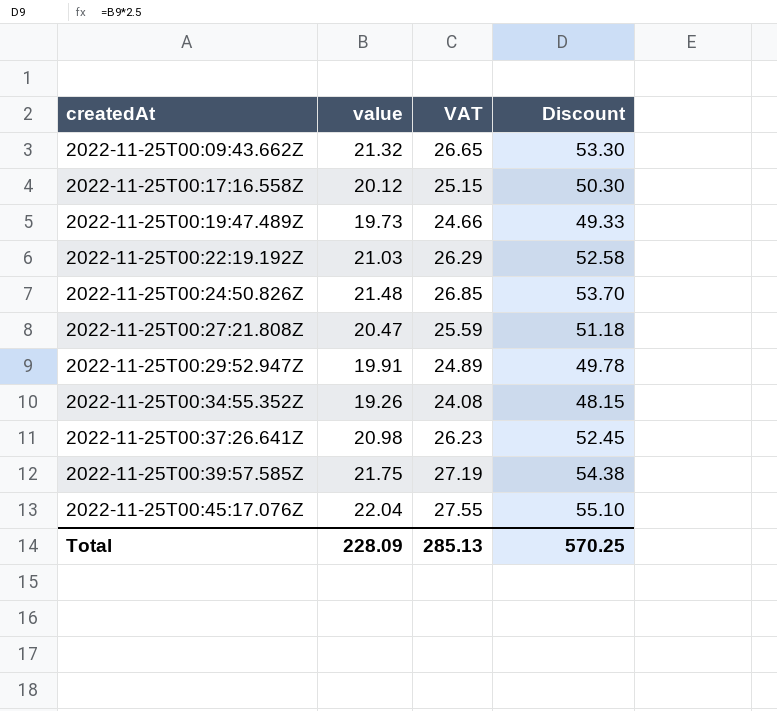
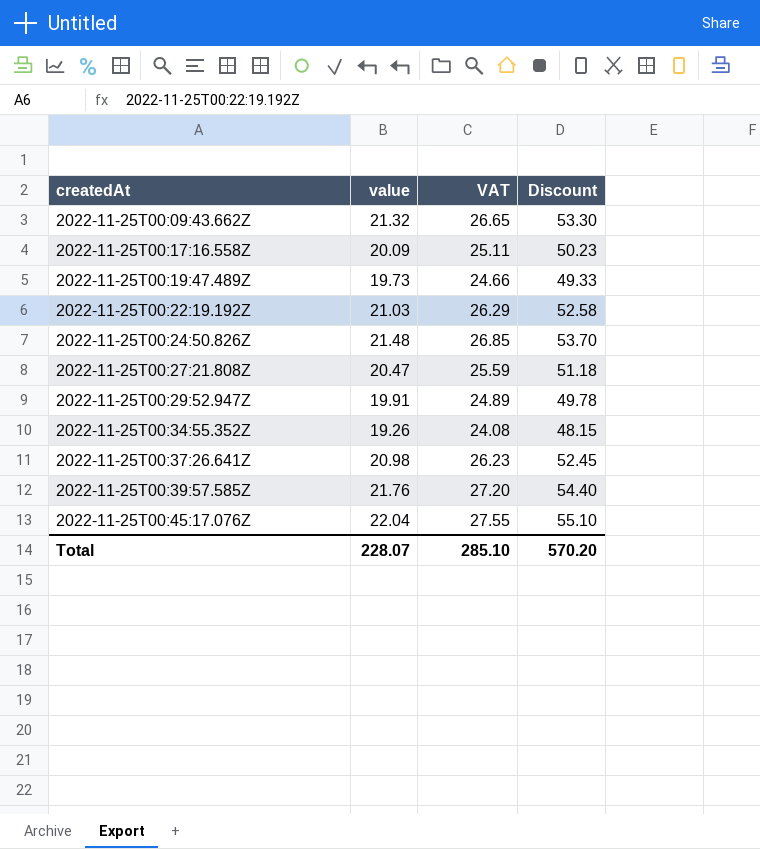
2022-11-25T00:17:16.558Z | value: 20.12 -> 20.09
2022-11-25T00:17:16.558Z | VAT: 25.15 -> 25.11
2022-11-25T00:17:16.558Z | Discount: 50.30 -> 50.23
2022-11-25T00:39:57.585Z | value: 21.75 -> 21.76
2022-11-25T00:39:57.585Z | VAT: 27.19 -> 27.20
2022-11-25T00:39:57.585Z | Discount: 54.38 -> 54.40
Total | value: 228.09 -> 228.07
Total | VAT: 285.13 -> 285.10
Total | Discount: 570.25 -> 570.20

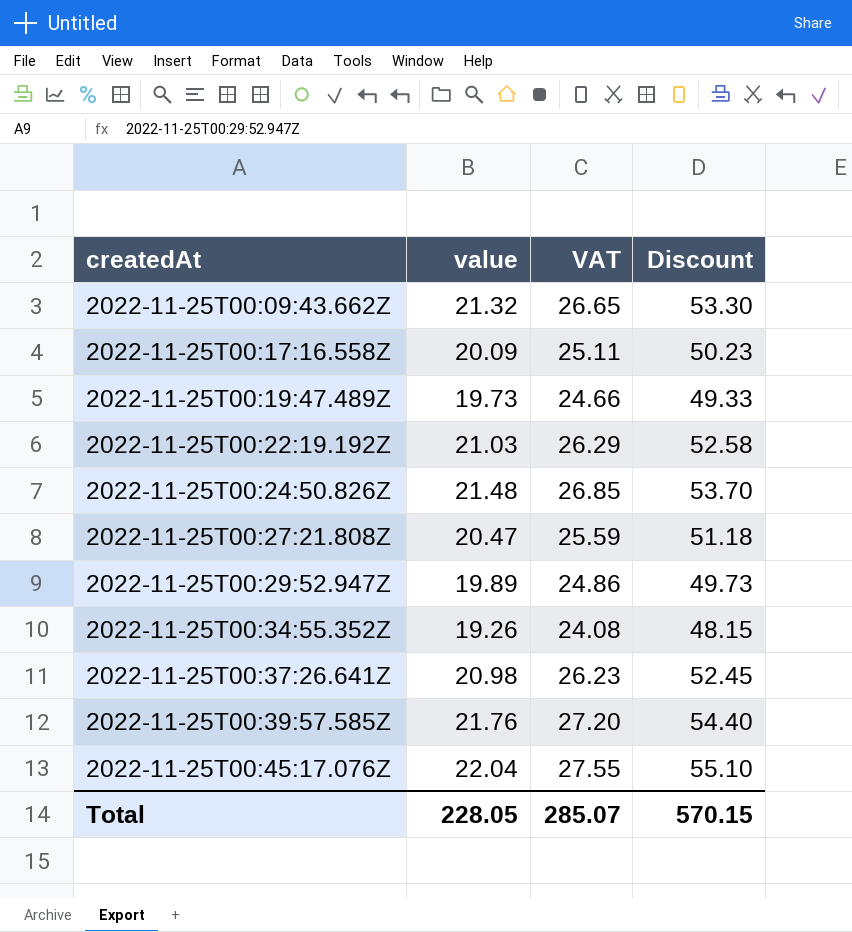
2022-11-25T00:29:52.947Z | value: 19.91 -> 19.89
2022-11-25T00:29:52.947Z | VAT: 24.89 -> 24.86
2022-11-25T00:29:52.947Z | Discount: 49.78 -> 49.73
Total | value: 228.07 -> 228.05
Total | VAT: 285.10 -> 285.07
Total | Discount: 570.20 -> 570.15

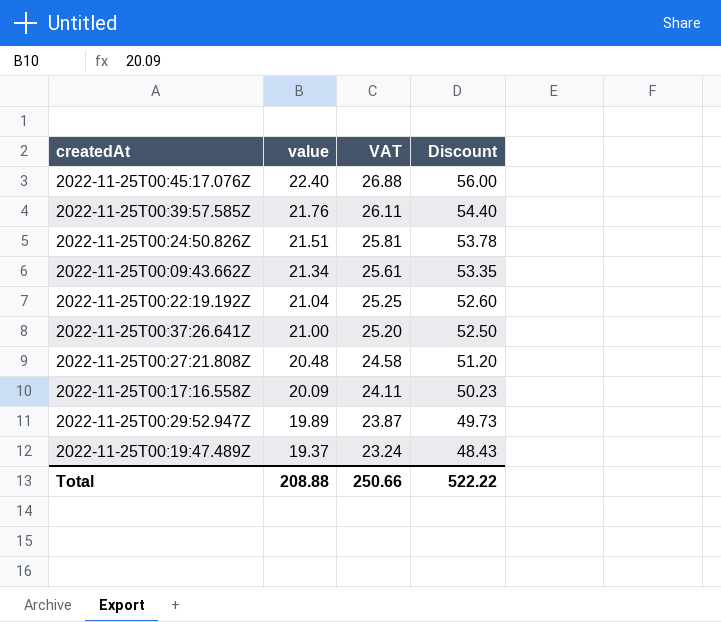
row order: createdAt ascending -> value descending
column VAT | formula: [value] * 1.25 -> [value] * 1.2
row 2022-11-25T00:34:55.352Z: 19.26 | 24.08 | 48.15 -> none
2022-11-25T00:45:17.076Z | value: 22.04 -> 22.40
2022-11-25T00:45:17.076Z | Discount: 55.10 -> 56.00
2022-11-25T00:24:50.826Z | value: 21.48 -> 21.51
2022-11-25T00:24:50.826Z | Discount: 53.70 -> 53.78
2022-11-25T00:09:43.662Z | value: 21.32 -> 21.34
2022-11-25T00:09:43.662Z | Discount: 53.30 -> 53.35
2022-11-25T00:22:19.192Z | value: 21.03 -> 21.04
2022-11-25T00:22:19.192Z | Discount: 52.58 -> 52.60
2022-11-25T00:37:26.641Z | value: 20.98 -> 21.00
2022-11-25T00:37:26.641Z | Discount: 52.45 -> 52.50
2022-11-25T00:27:21.808Z | value: 20.47 -> 20.48
2022-11-25T00:27:21.808Z | Discount: 51.18 -> 51.20
2022-11-25T00:19:47.489Z | value: 19.73 -> 19.37
2022-11-25T00:19:47.489Z | Discount: 49.33 -> 48.43
Total | value: 228.05 -> 208.88
Total | VAT: 285.07 -> 250.66
Total | Discount: 570.15 -> 522.22

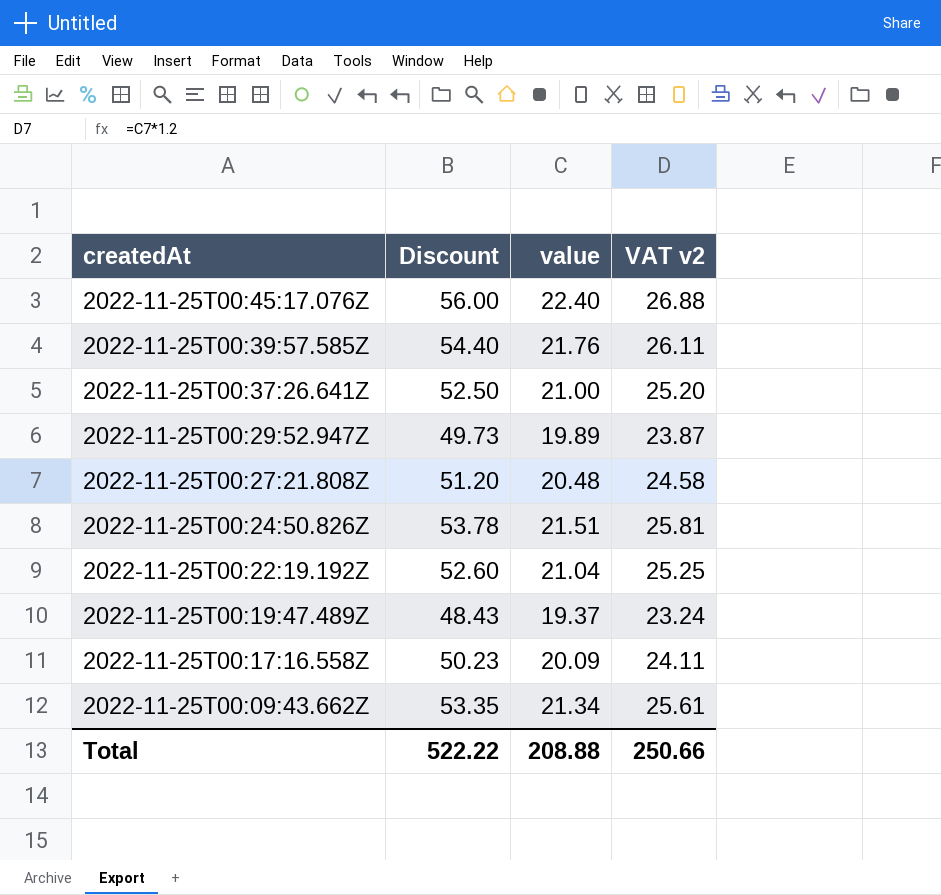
row order: value descending -> createdAt descending
column Discount | position: 4 -> 2
column name: VAT -> VAT v2

